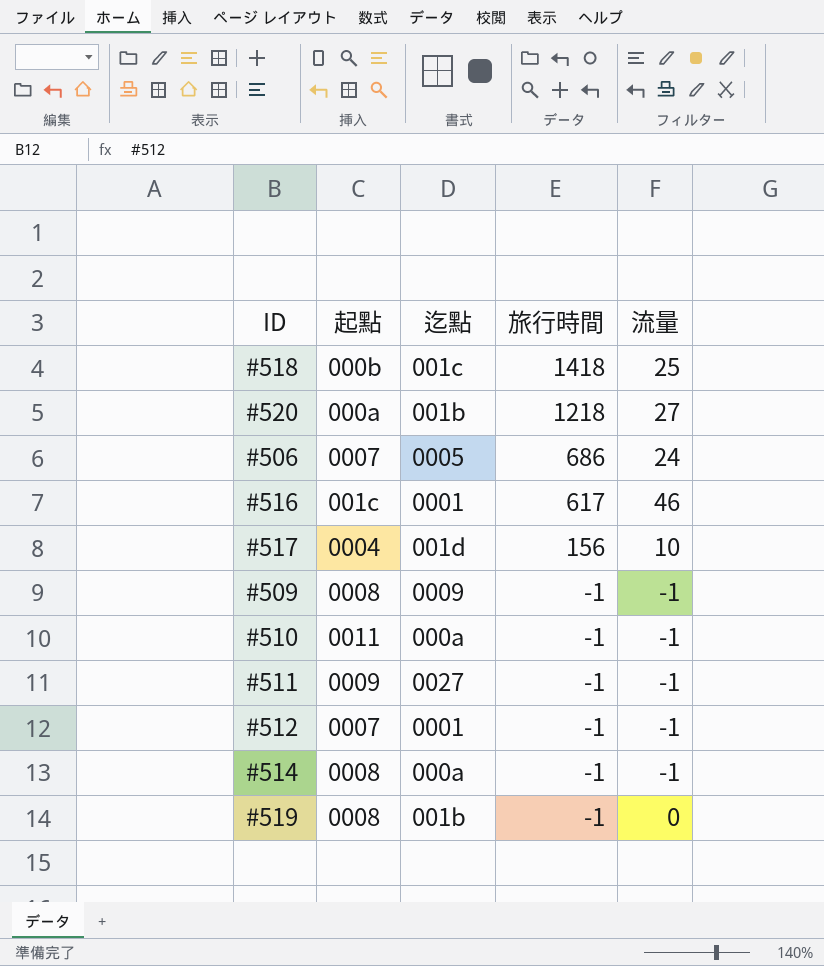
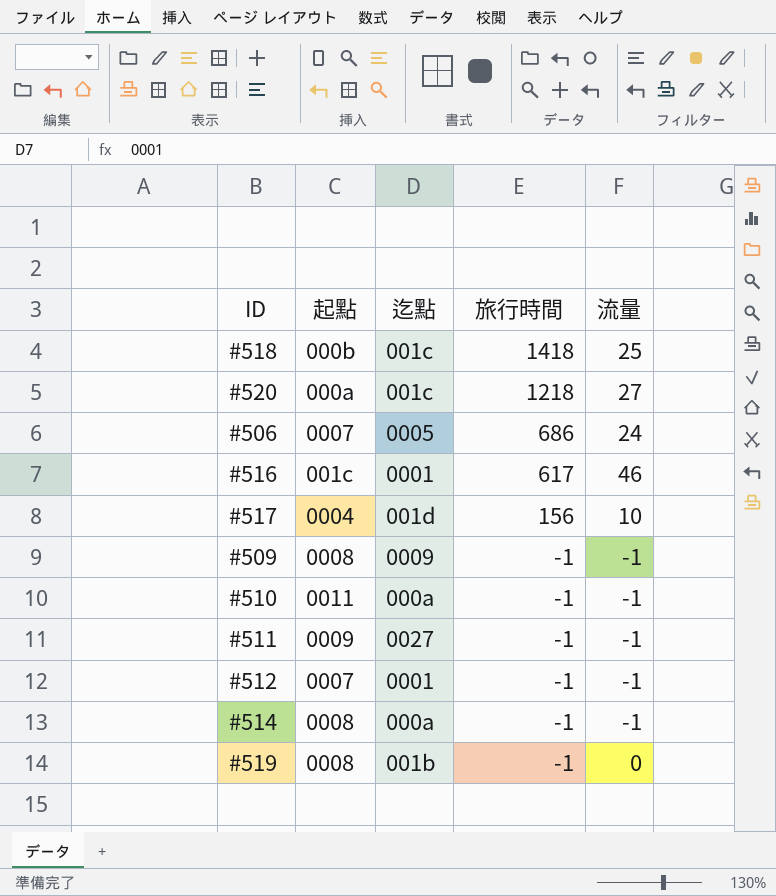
#520 | 迄點: 001b -> 001c

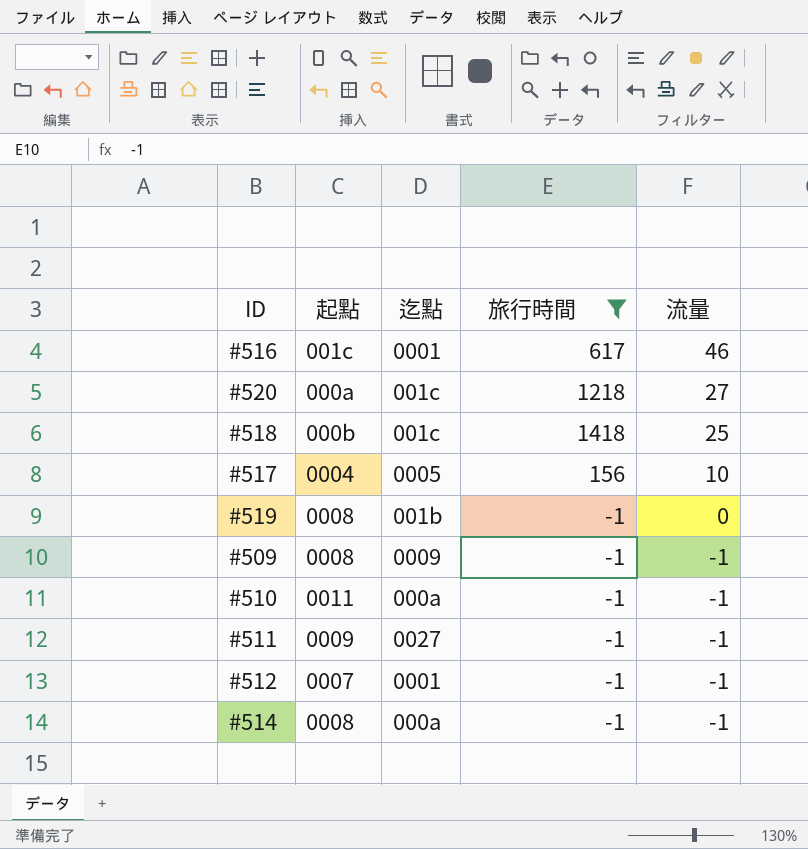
filter: none -> 旅行時間 != 686
row order: 旅行時間 descending -> 流量 descending
#517 | 迄點: 001d -> 0005

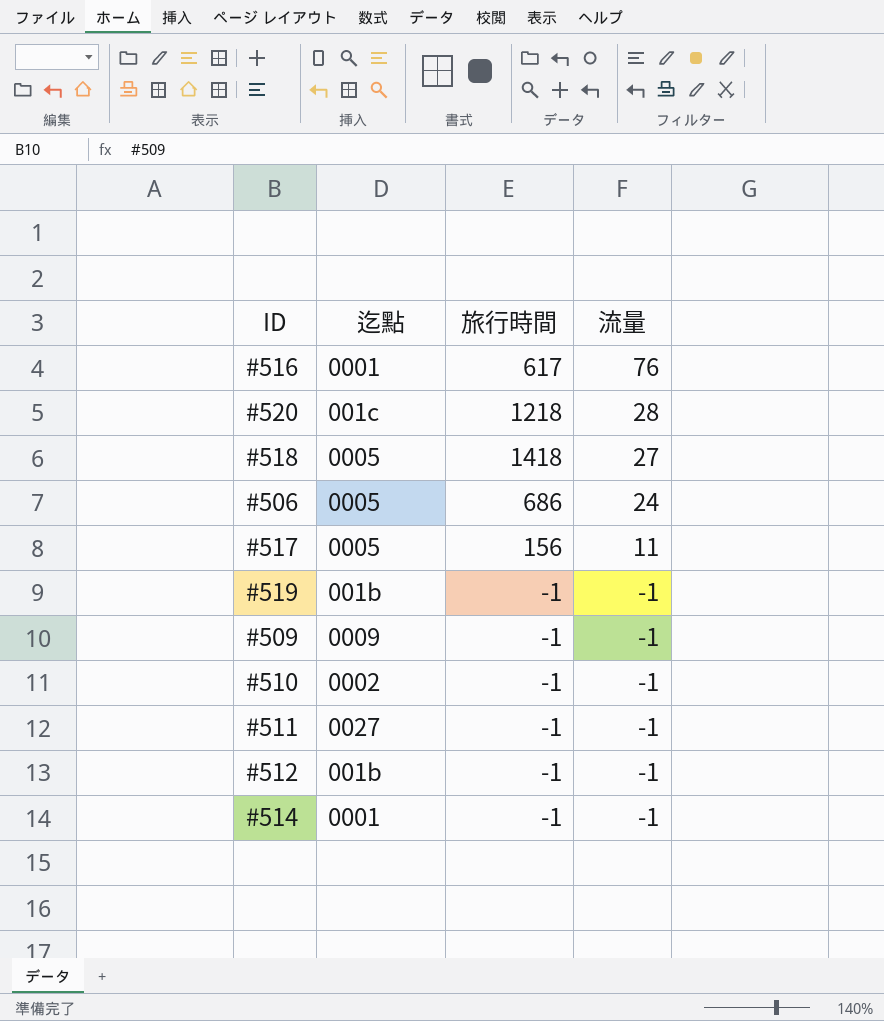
filter: 旅行時間 != 686 -> none
column 起點 | position: 2 -> none
#516 | 流量: 46 -> 76
#520 | 流量: 27 -> 28
#518 | 迄點: 001c -> 0005
#518 | 流量: 25 -> 27
#517 | 流量: 10 -> 11
#519 | 流量: 0 -> -1
#510 | 迄點: 000a -> 0002
#512 | 迄點: 0001 -> 001b
#514 | 迄點: 000a -> 0001

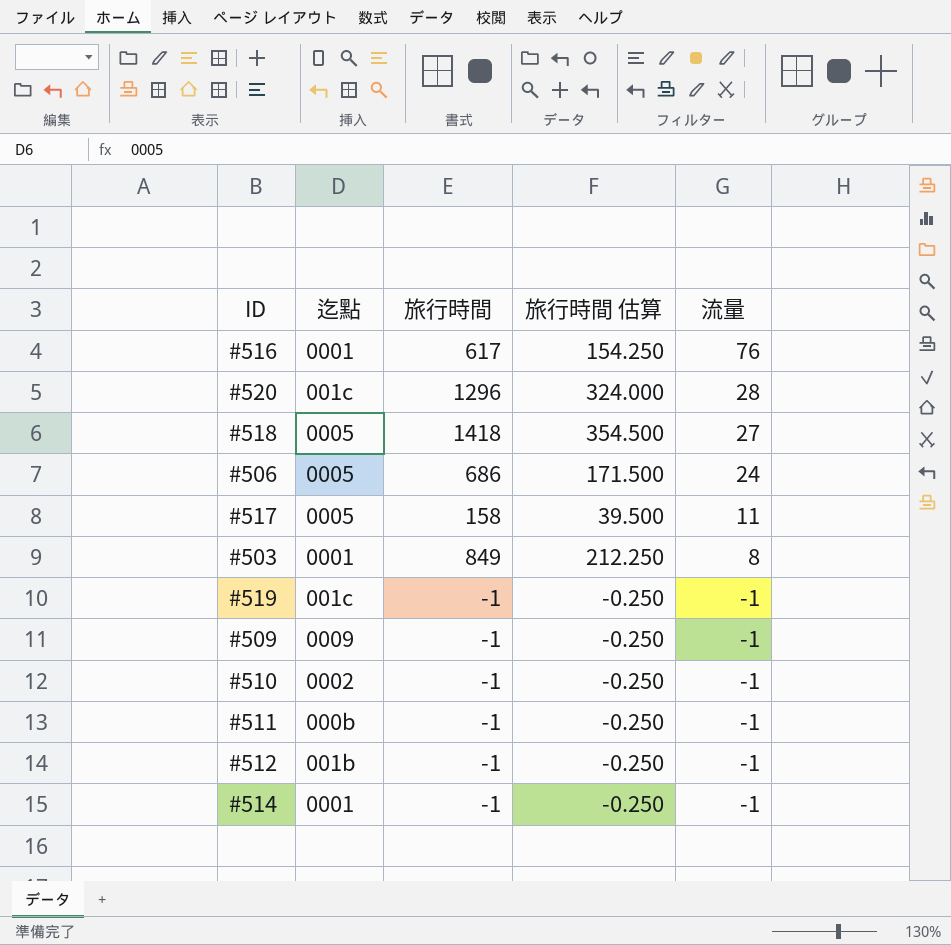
column 旅行時間 估算 | formula: none -> [旅行時間] * 0.25
#520 | 旅行時間: 1218 -> 1296
#517 | 旅行時間: 156 -> 158
row #503: none -> 0001 | 849 | 212.250 | 8
#519 | 迄點: 001b -> 001c
#511 | 迄點: 0027 -> 000b

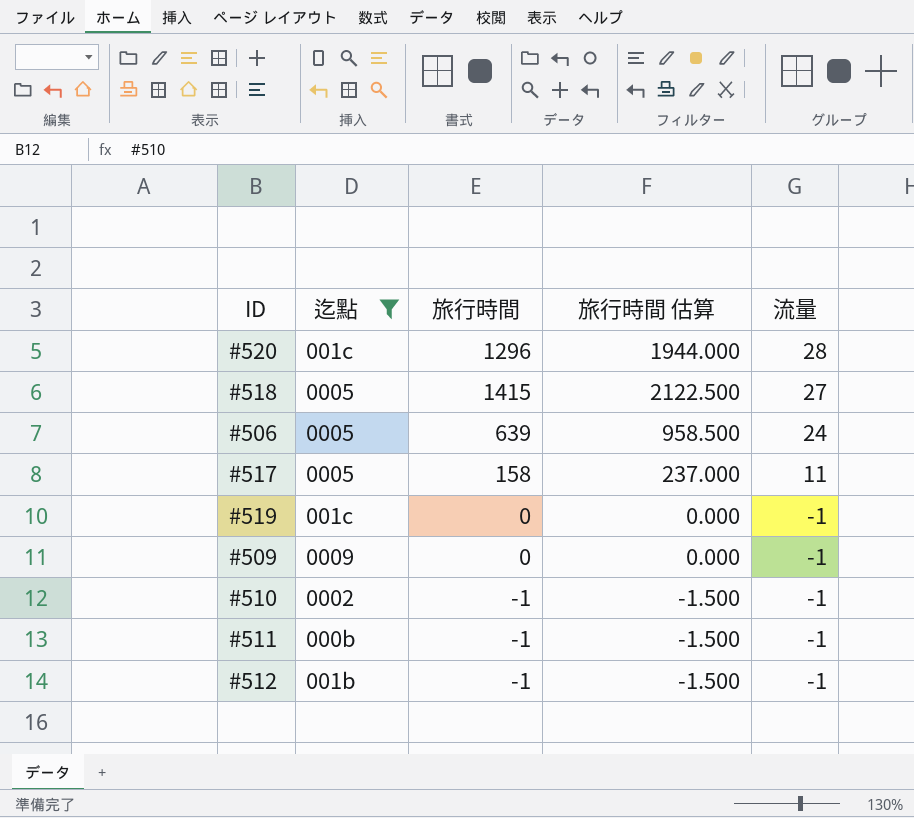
filter: none -> 迄點 != 0001
column 旅行時間 估算 | formula: [旅行時間] * 0.25 -> [旅行時間] * 1.5
#518 | 旅行時間: 1418 -> 1415
#506 | 旅行時間: 686 -> 639
#519 | 旅行時間: -1 -> 0
#509 | 旅行時間: -1 -> 0

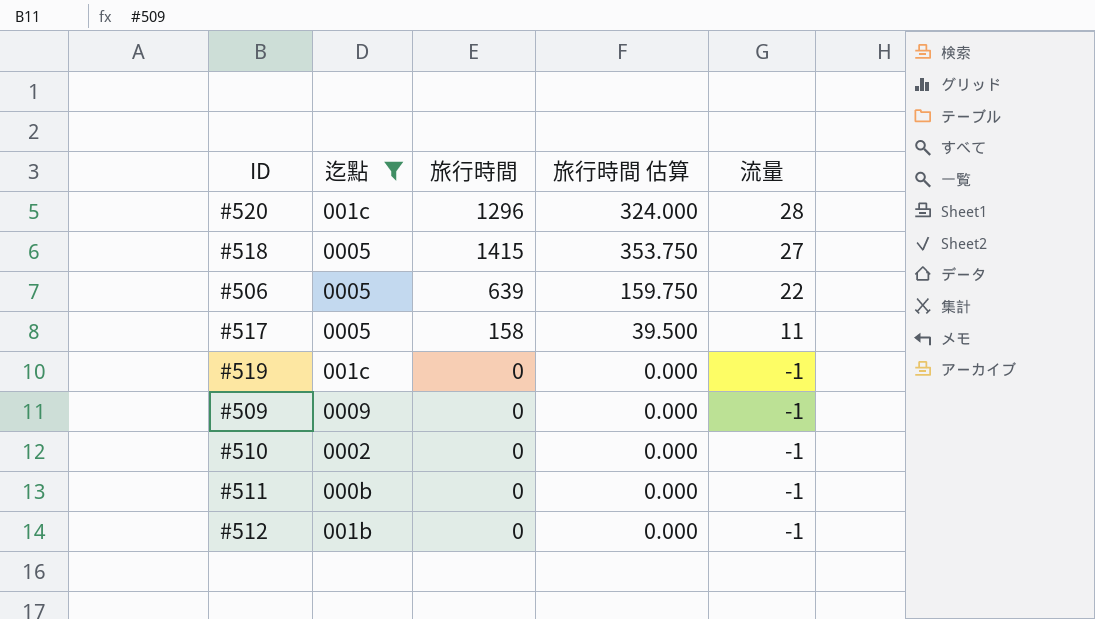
column 旅行時間 估算 | formula: [旅行時間] * 1.5 -> [旅行時間] * 0.25
#506 | 流量: 24 -> 22
#510 | 旅行時間: -1 -> 0
#511 | 旅行時間: -1 -> 0
#512 | 旅行時間: -1 -> 0

